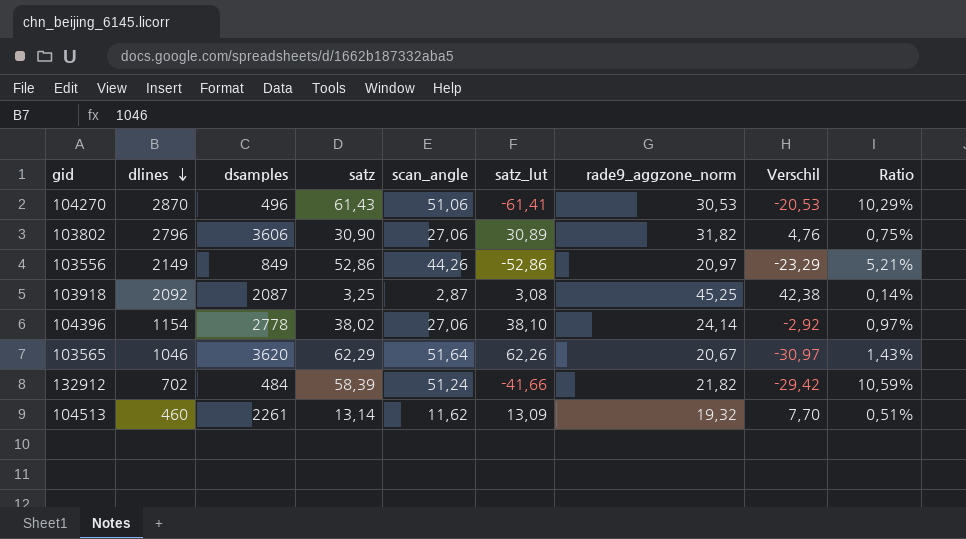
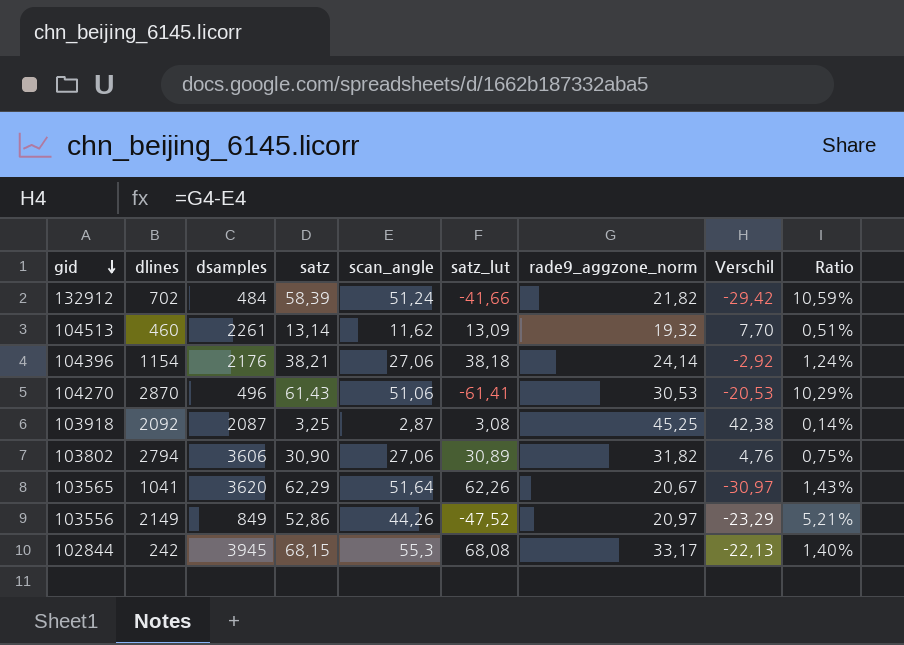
row order: dlines descending -> gid descending
104396 | dsamples: 2778 -> 2176
104396 | satz: 38,02 -> 38,21
104396 | satz_lut: 38,10 -> 38,18
104396 | Ratio: 0,97% -> 1,24%
103802 | dlines: 2796 -> 2794
103565 | dlines: 1046 -> 1041
103556 | satz_lut: -52,86 -> -47,52
row 102844: none -> 242 | 3945 | 68,15 | 55,3 | 68,08 | 33,17 | -22,13 | 1,40%

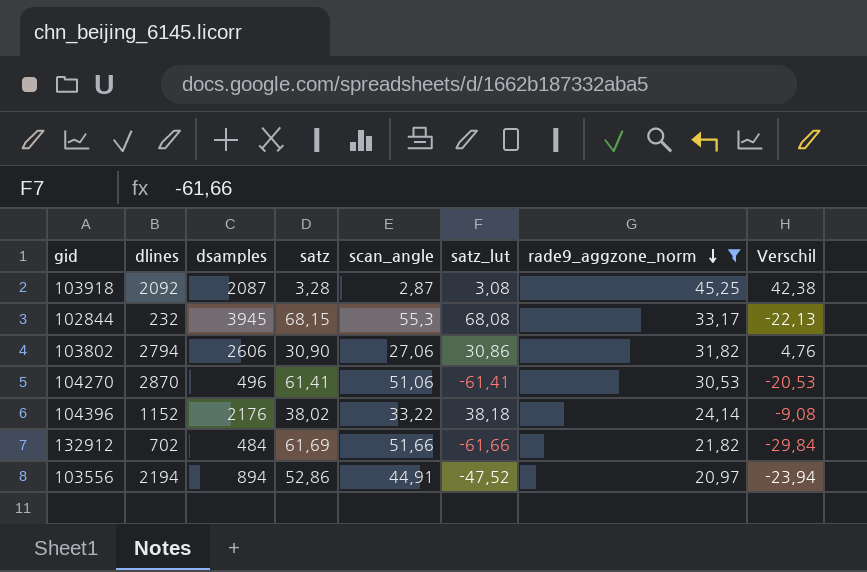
filter: none -> rade9_aggzone_norm >= 20,97
row order: gid descending -> rade9_aggzone_norm descending
column Ratio | formula: [scan_angle] / [dsamples] -> none
103918 | satz: 3,25 -> 3,28
102844 | dlines: 242 -> 232
103802 | dsamples: 3606 -> 2606
103802 | satz_lut: 30,89 -> 30,86
104270 | satz: 61,43 -> 61,41
104396 | dlines: 1154 -> 1152
104396 | satz: 38,21 -> 38,02
104396 | scan_angle: 27,06 -> 33,22
104396 | Verschil: -2,92 -> -9,08
132912 | satz: 58,39 -> 61,69
132912 | scan_angle: 51,24 -> 51,66
132912 | satz_lut: -41,66 -> -61,66
132912 | Verschil: -29,42 -> -29,84
103556 | dlines: 2149 -> 2194
103556 | dsamples: 849 -> 894
103556 | scan_angle: 44,26 -> 44,91
103556 | Verschil: -23,29 -> -23,94

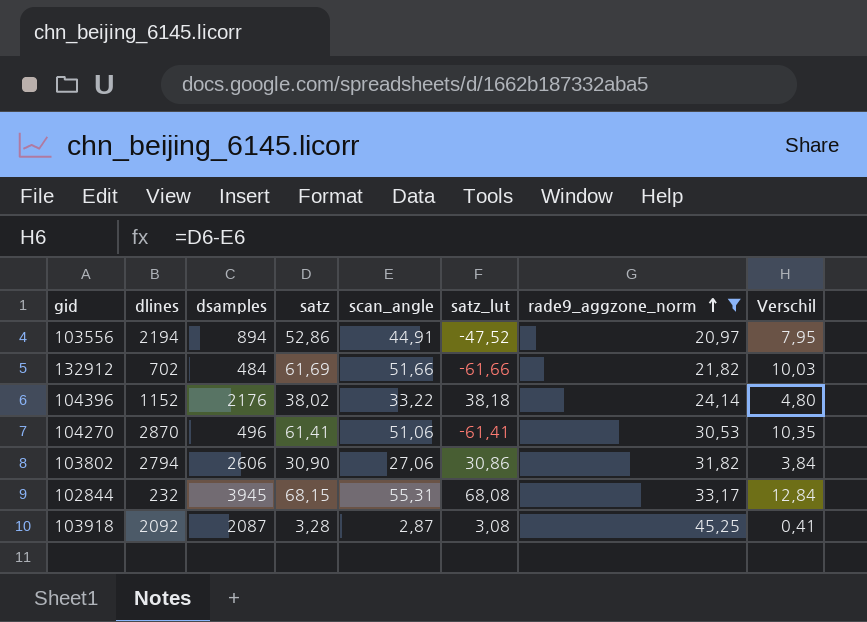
row order: rade9_aggzone_norm descending -> rade9_aggzone_norm ascending
column Verschil | formula: [rade9_aggzone_norm] - [scan_angle] -> [satz] - [scan_angle]
102844 | scan_angle: 55,3 -> 55,31

